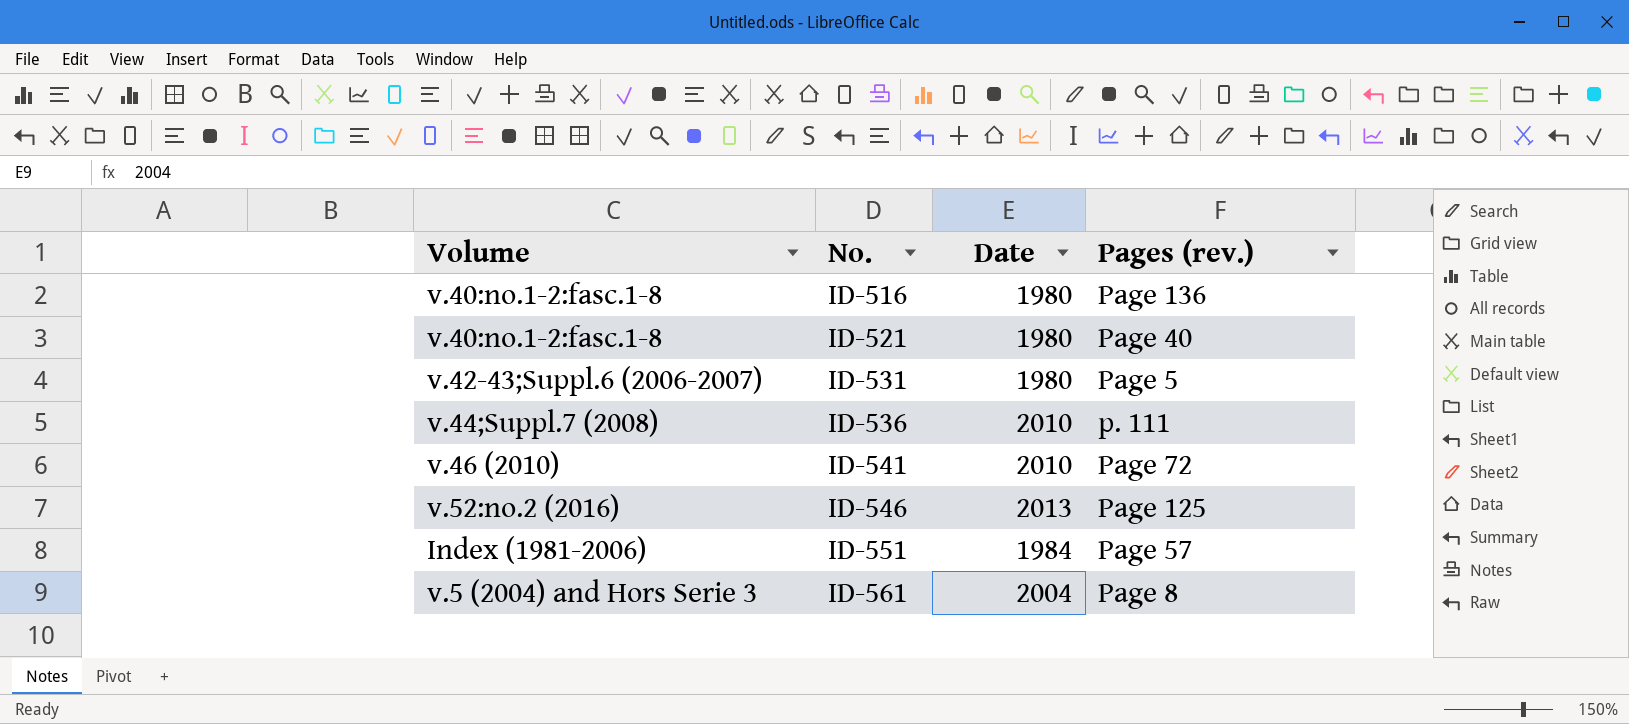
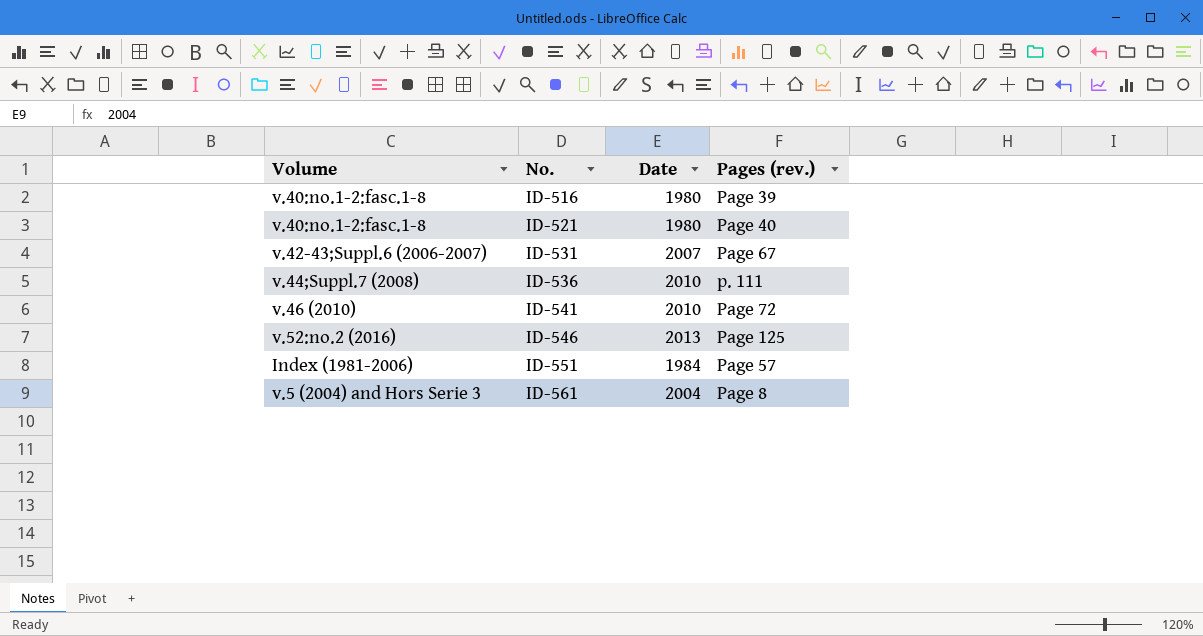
ID-516 | Pages (rev.): Page 136 -> Page 39
ID-531 | Date: 1980 -> 2007
ID-531 | Pages (rev.): Page 5 -> Page 67

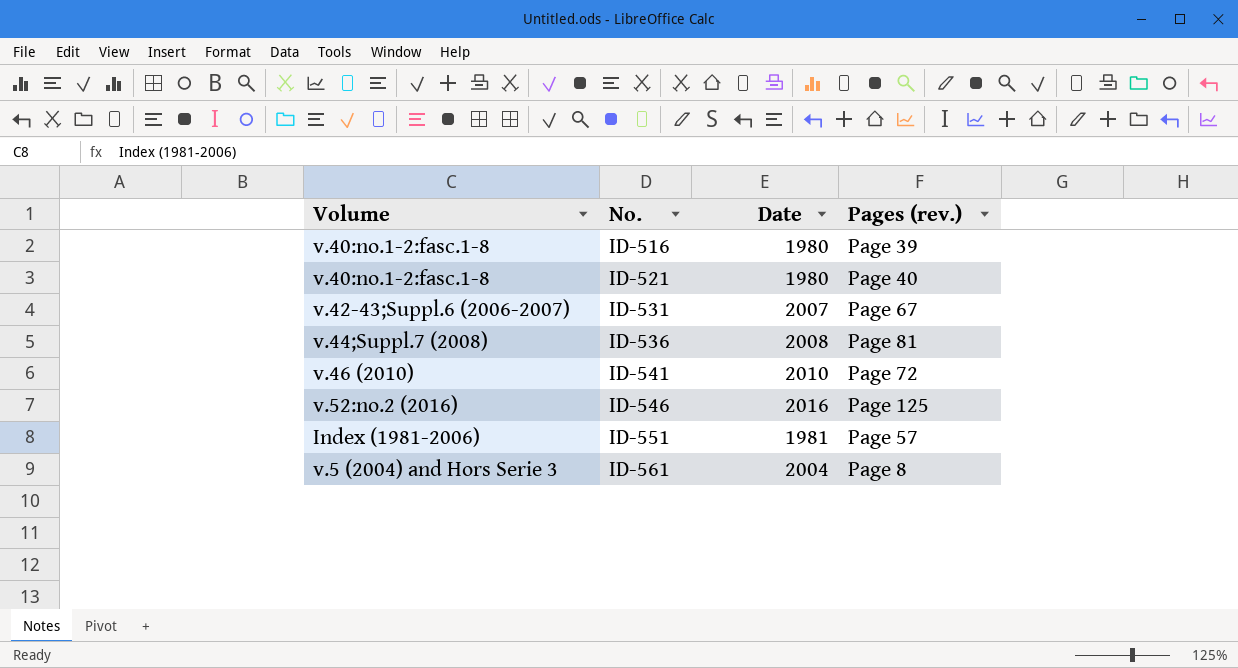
ID-536 | Date: 2010 -> 2008
ID-536 | Pages (rev.): p. 111 -> Page 81
ID-546 | Date: 2013 -> 2016
ID-551 | Date: 1984 -> 1981

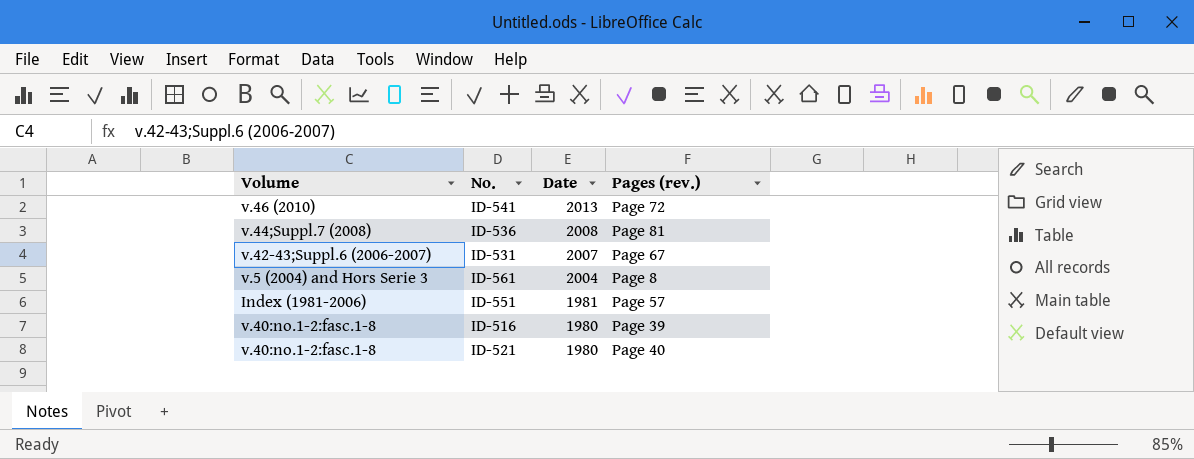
row order: No. ascending -> Date descending
row ID-546: v.52:no.2 (2016) | 2016 | Page 125 -> none
ID-541 | Date: 2010 -> 2013

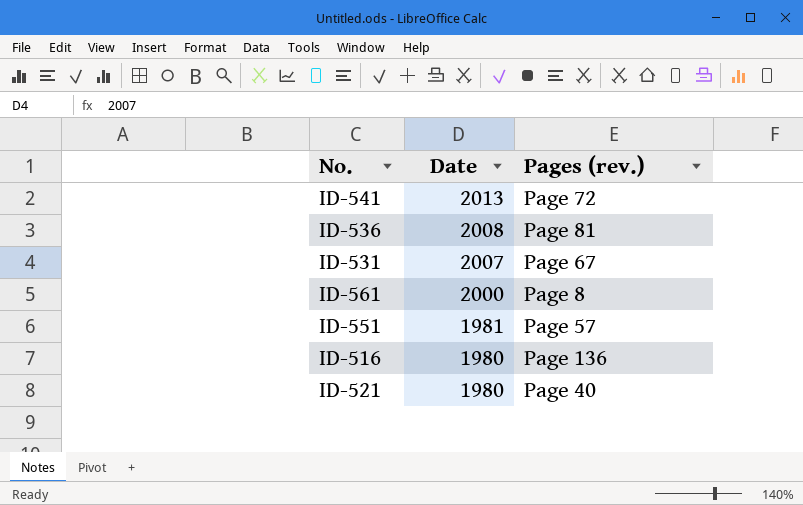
column Volume | position: 1 -> none
ID-561 | Date: 2004 -> 2000
ID-516 | Pages (rev.): Page 39 -> Page 136

